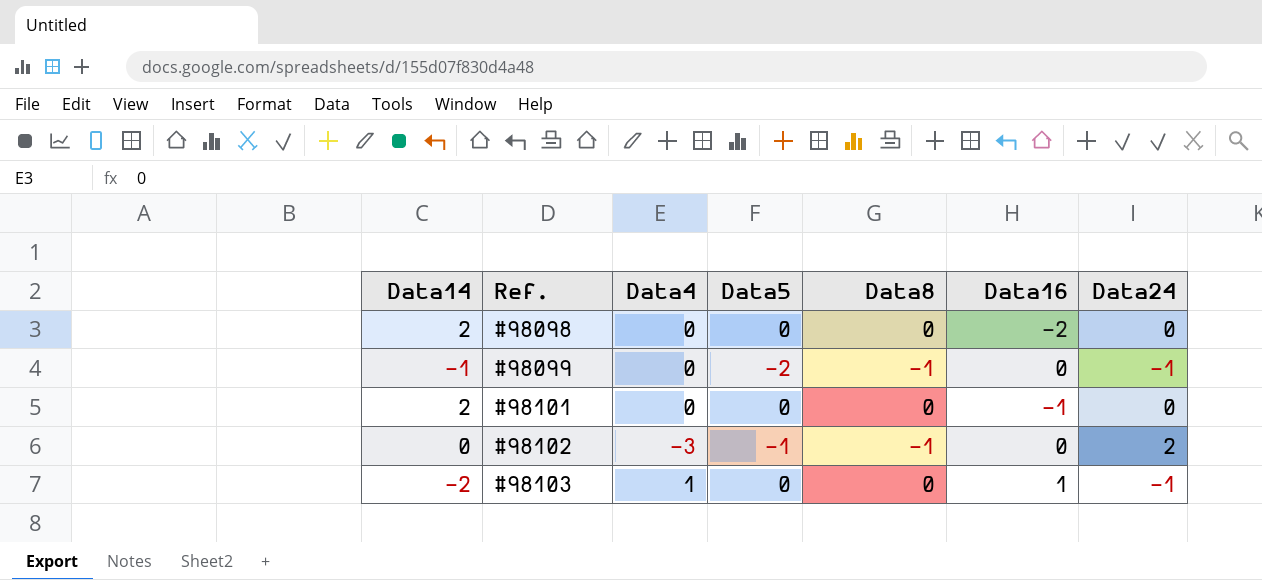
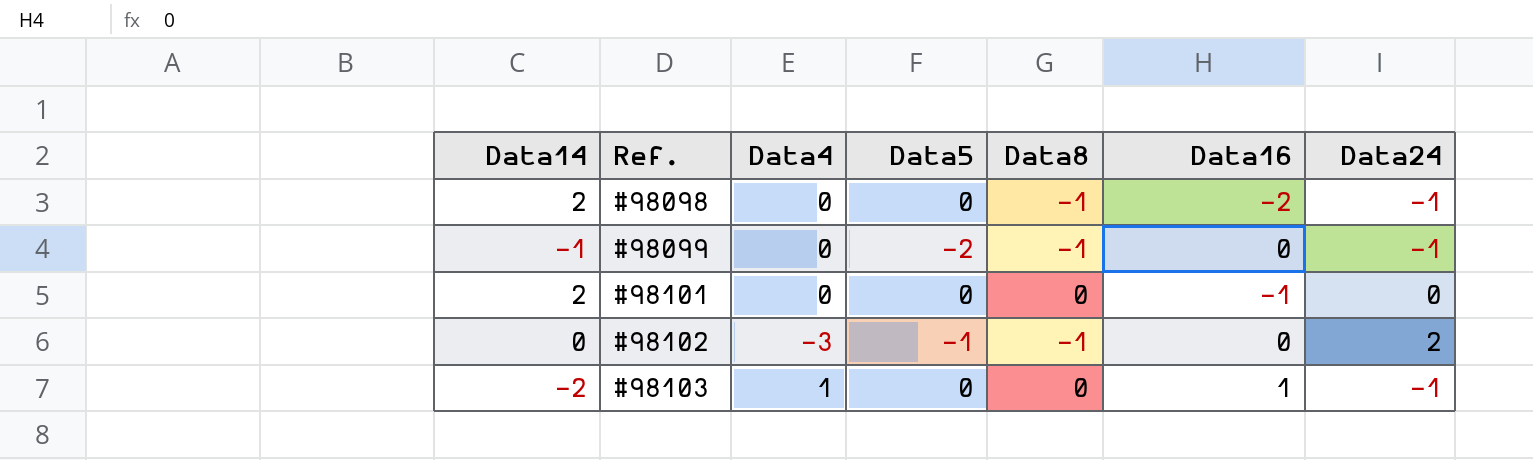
#98098 | Data8: 0 -> -1
#98098 | Data24: 0 -> -1

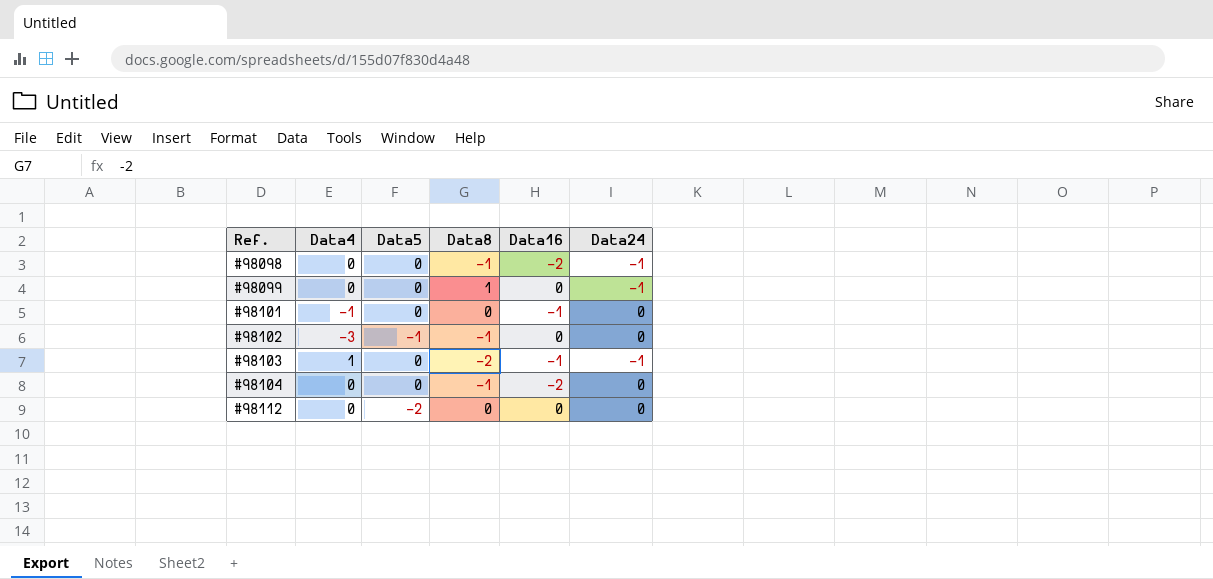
column Data14 | position: 1 -> none
#98099 | Data5: -2 -> 0
#98099 | Data8: -1 -> 1
#98101 | Data4: 0 -> -1
#98102 | Data24: 2 -> 0
#98103 | Data8: 0 -> -2
#98103 | Data16: 1 -> -1
row #98104: none -> 0 | 0 | -1 | -2 | 0
row #98112: none -> 0 | -2 | 0 | 0 | 0

